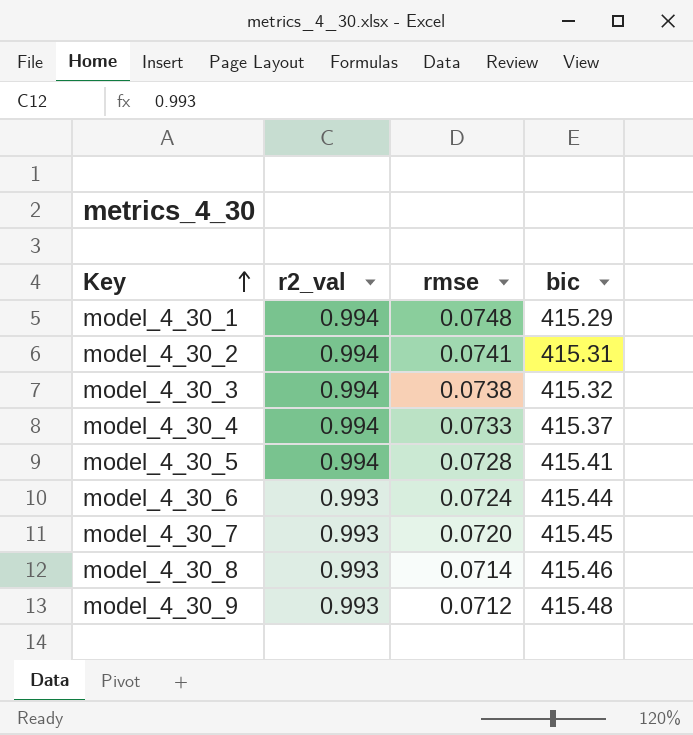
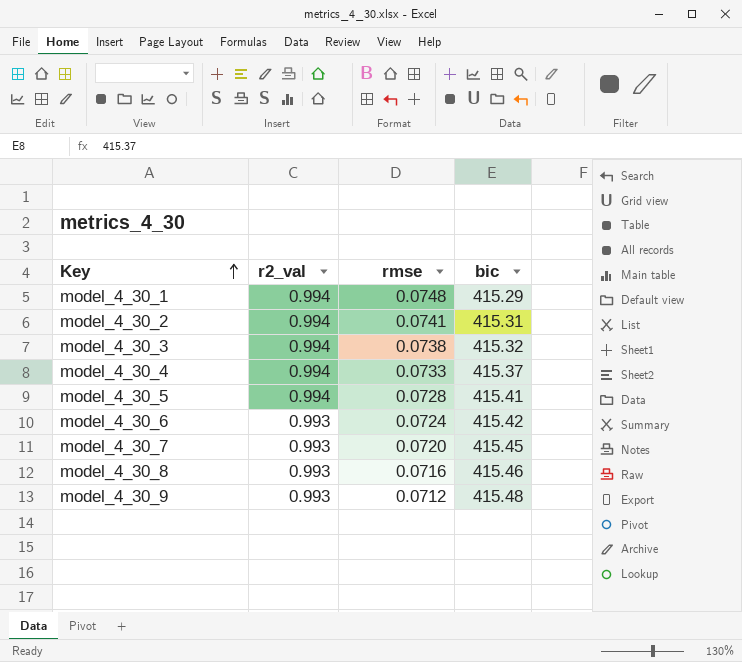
model_4_30_6 | bic: 415.44 -> 415.42
model_4_30_8 | rmse: 0.0714 -> 0.0716

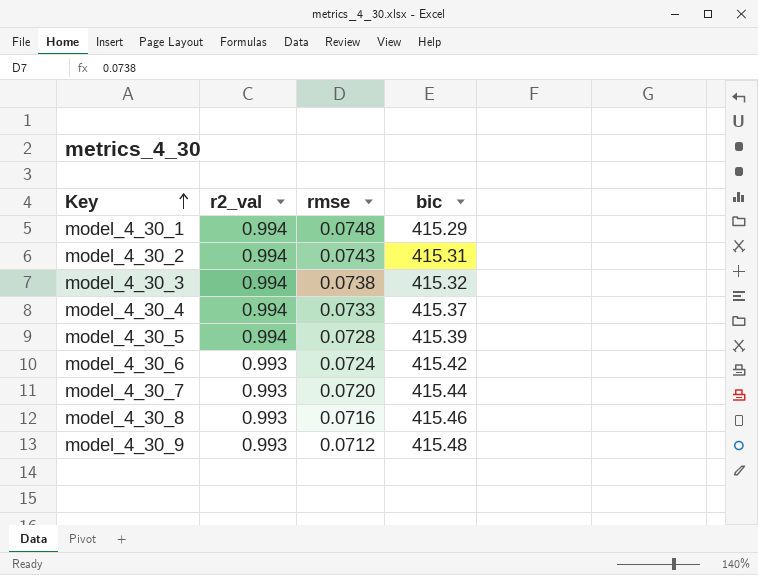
model_4_30_2 | rmse: 0.0741 -> 0.0743
model_4_30_5 | bic: 415.41 -> 415.39
model_4_30_7 | bic: 415.45 -> 415.44

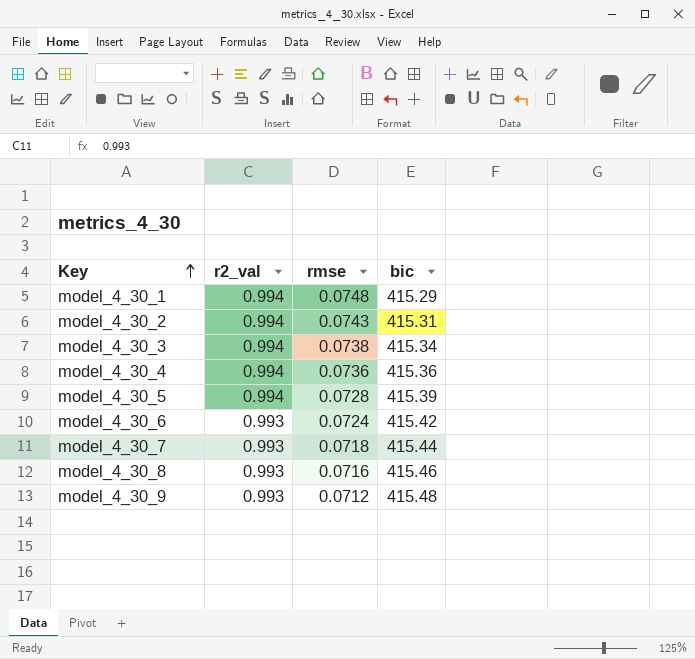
model_4_30_3 | bic: 415.32 -> 415.34
model_4_30_4 | rmse: 0.0733 -> 0.0736
model_4_30_4 | bic: 415.37 -> 415.36
model_4_30_7 | rmse: 0.0720 -> 0.0718

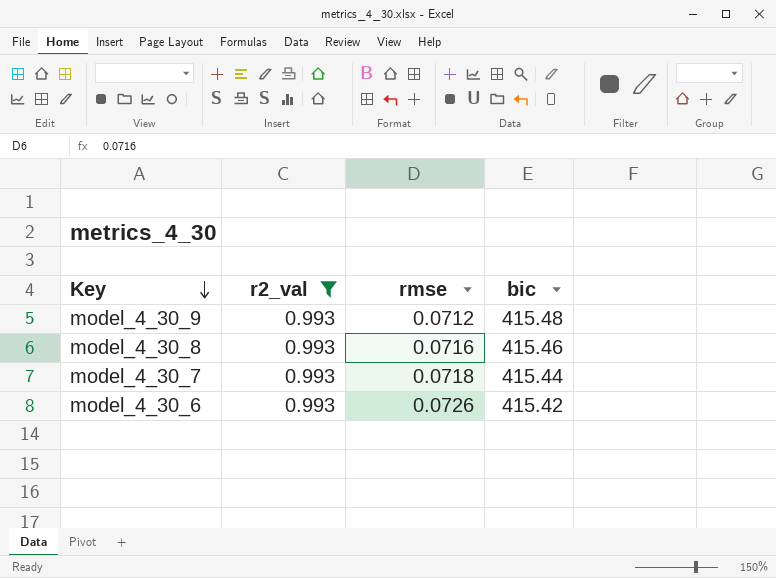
filter: none -> r2_val = 0.993
row order: Key ascending -> Key descending
model_4_30_6 | rmse: 0.0724 -> 0.0726

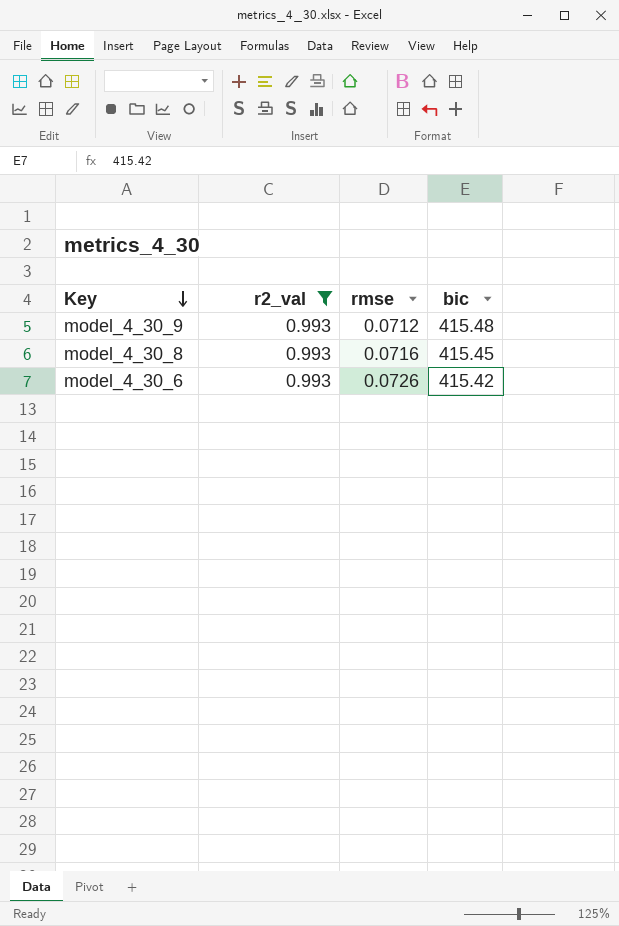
row model_4_30_7: 0.993 | 0.0718 | 415.44 -> none
model_4_30_8 | bic: 415.46 -> 415.45

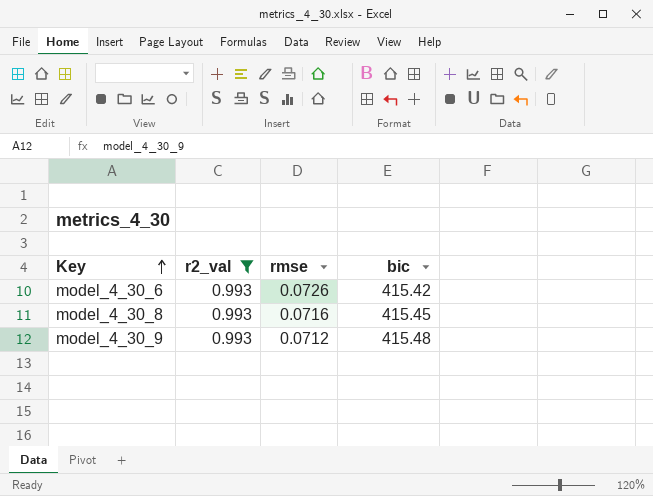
row order: Key descending -> Key ascending

